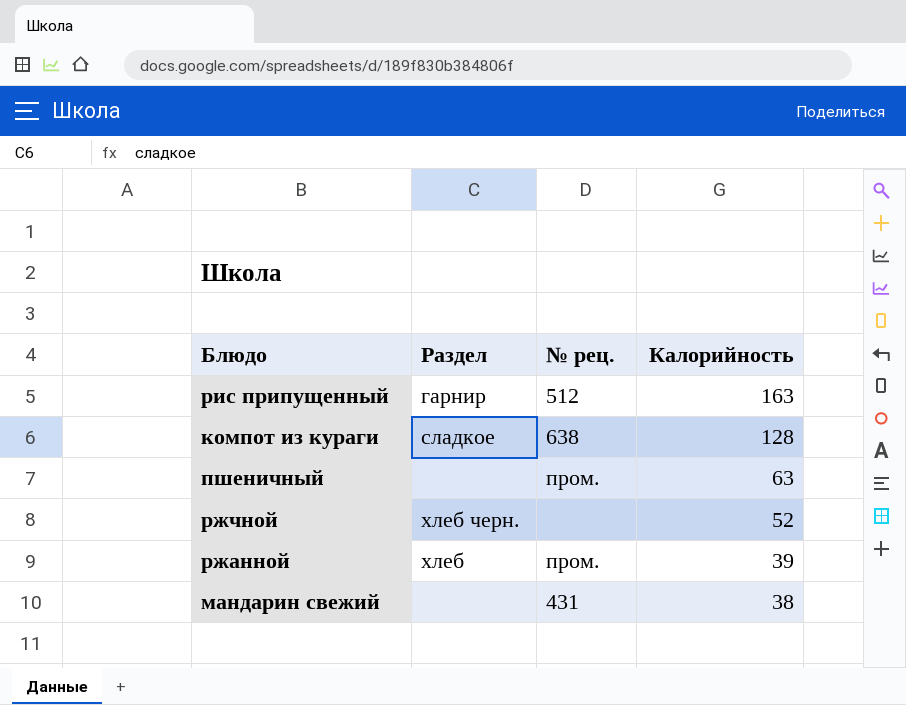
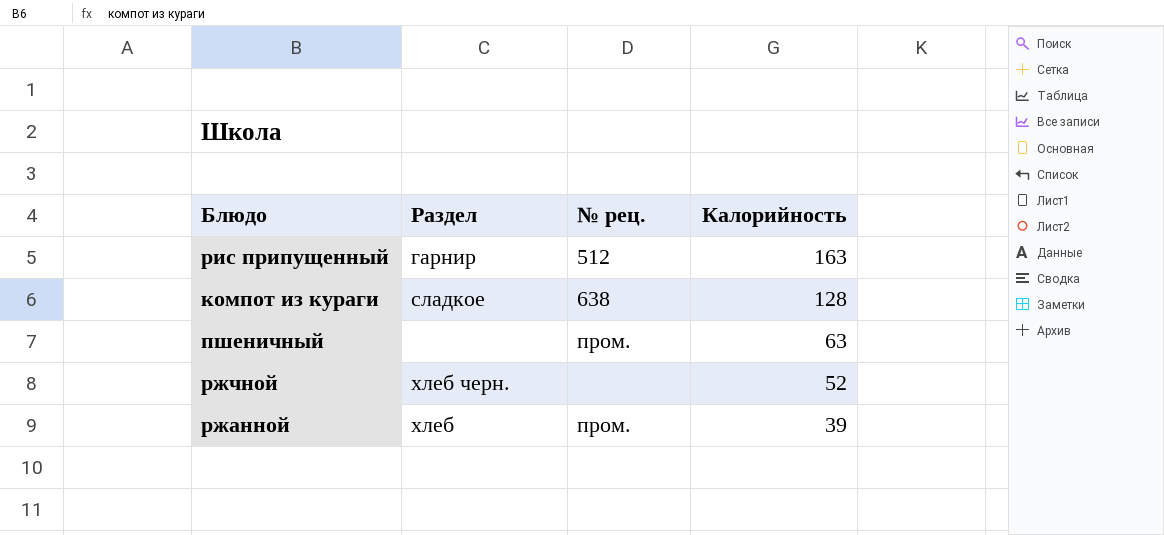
row мандарин свежий: none | 431 | 38 -> none

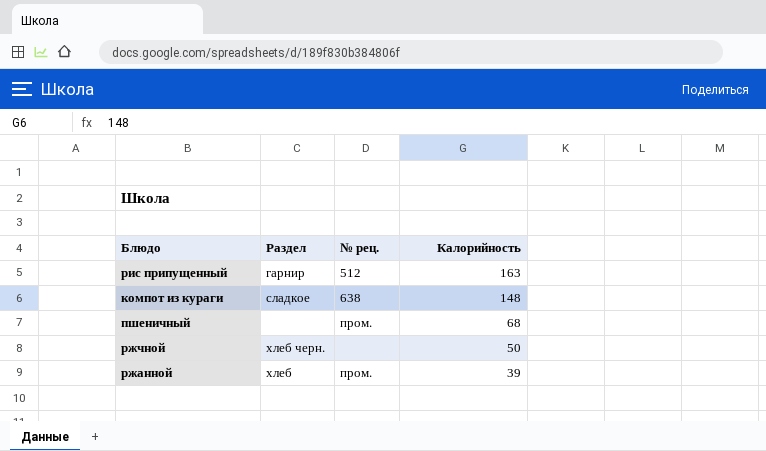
компот из кураги | Калорийность: 128 -> 148
пшеничный | Калорийность: 63 -> 68
ржчной | Калорийность: 52 -> 50

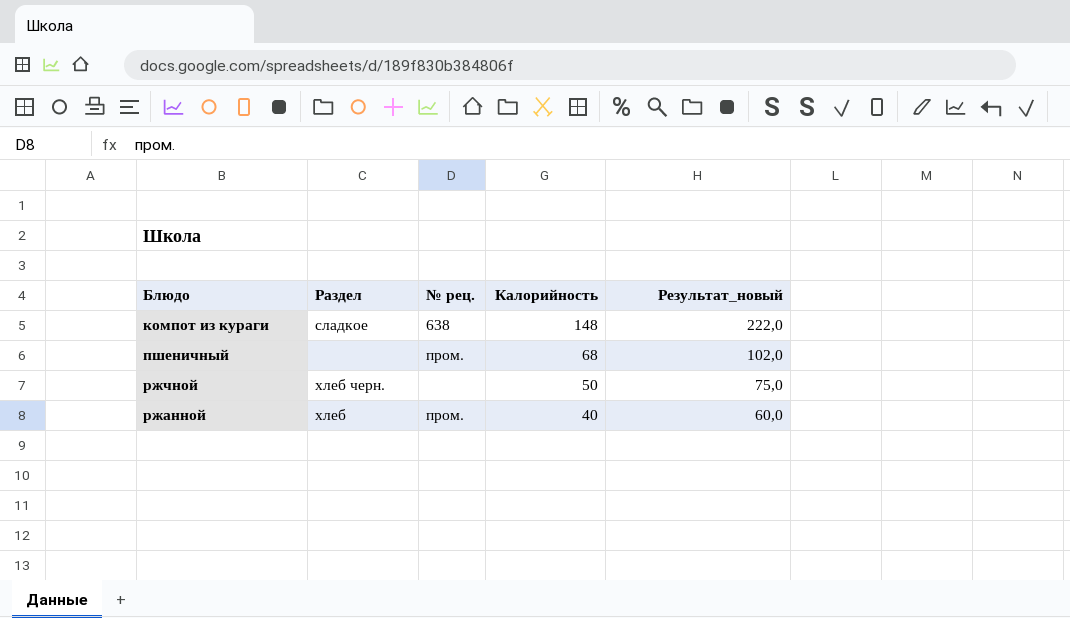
column Результат_новый | formula: none -> [Калорийность] * 1,5
row рис припущенный: гарнир | 512 | 163 -> none
ржанной | Калорийность: 39 -> 40

